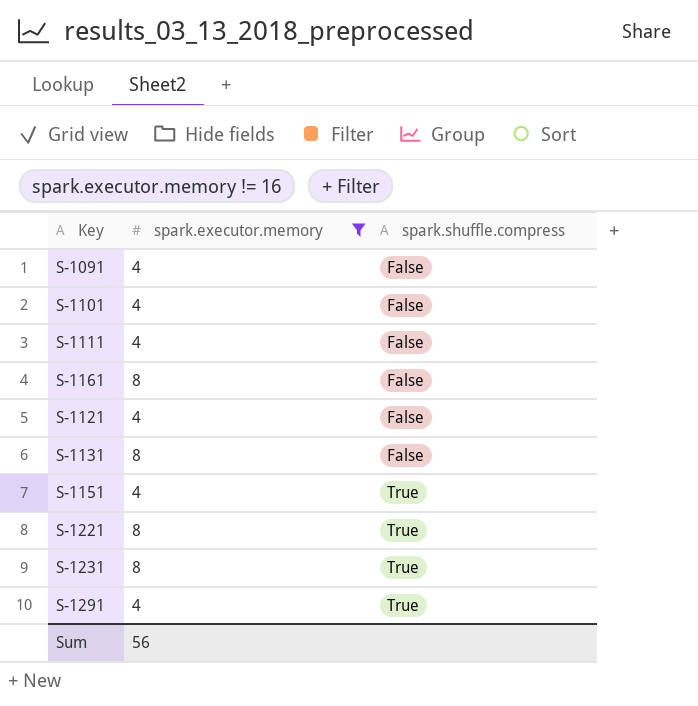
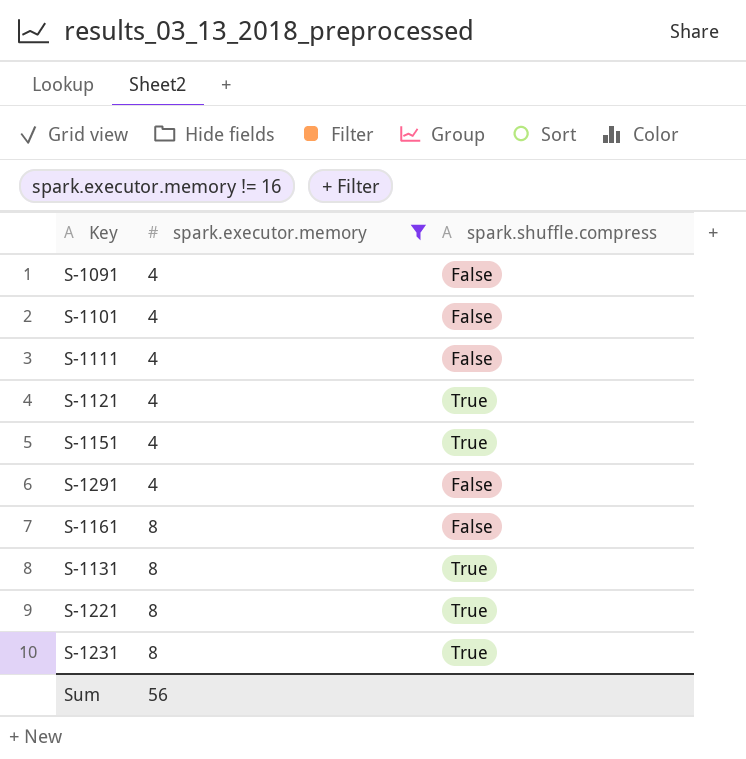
row order: spark.shuffle.compress ascending -> spark.executor.memory ascending
S-1121 | spark.shuffle.compress: False -> True
S-1291 | spark.shuffle.compress: True -> False
S-1131 | spark.shuffle.compress: False -> True

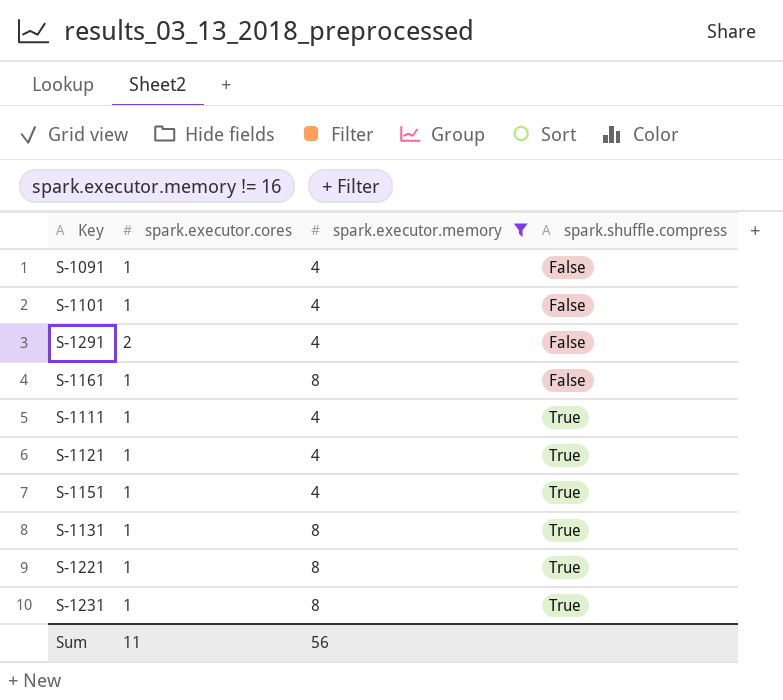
row order: spark.executor.memory ascending -> spark.shuffle.compress ascending
column spark.executor.cores | position: none -> 2
S-1111 | spark.shuffle.compress: False -> True

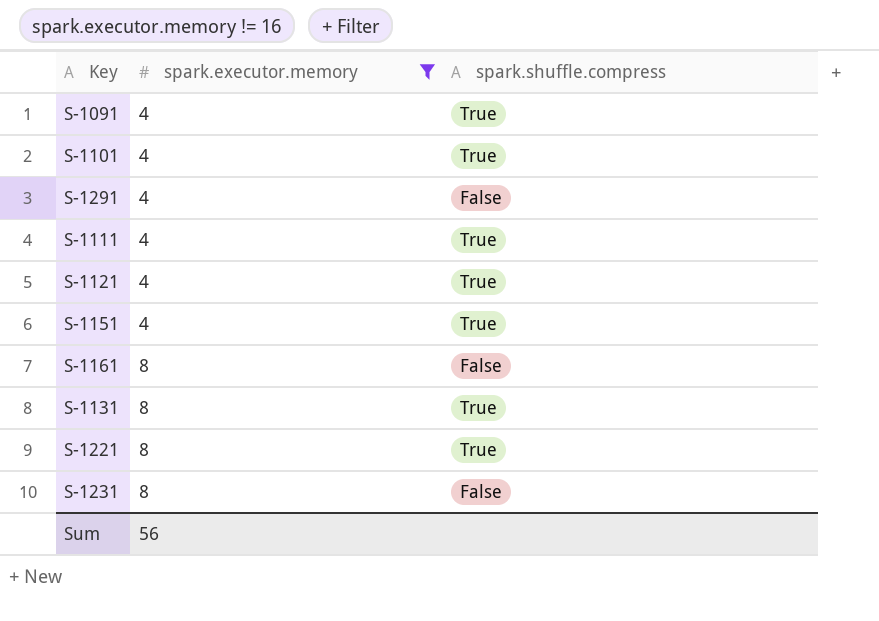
row order: spark.shuffle.compress ascending -> spark.executor.memory ascending
column spark.executor.cores | position: 2 -> none
S-1091 | spark.shuffle.compress: False -> True
S-1101 | spark.shuffle.compress: False -> True
S-1231 | spark.shuffle.compress: True -> False

